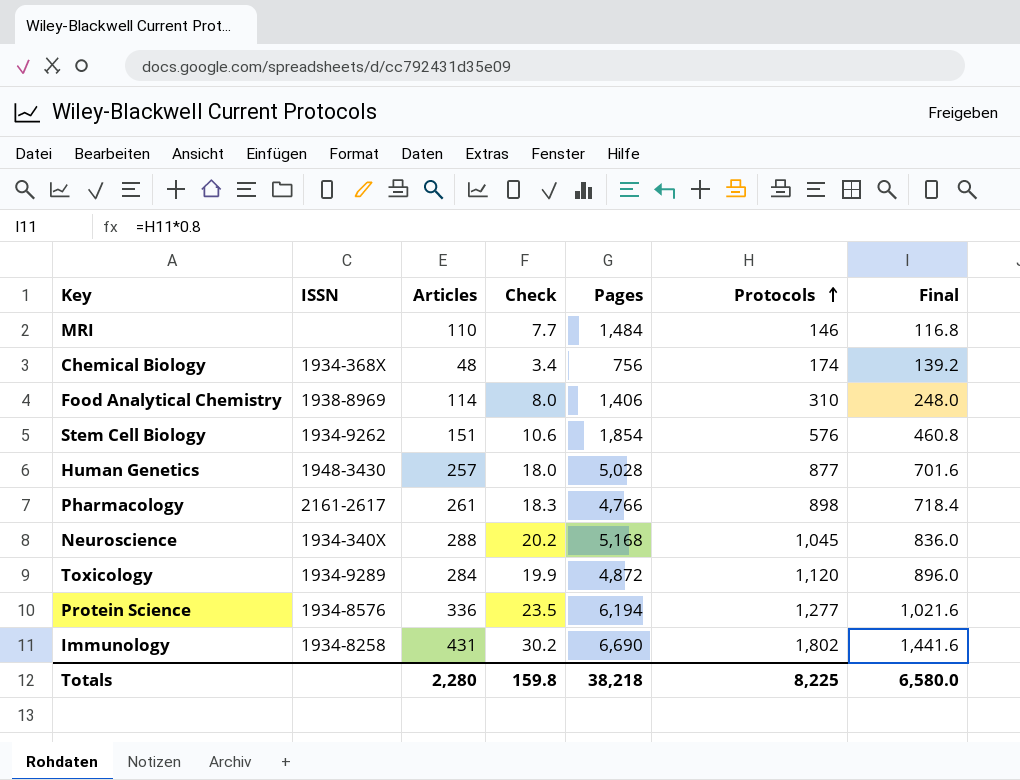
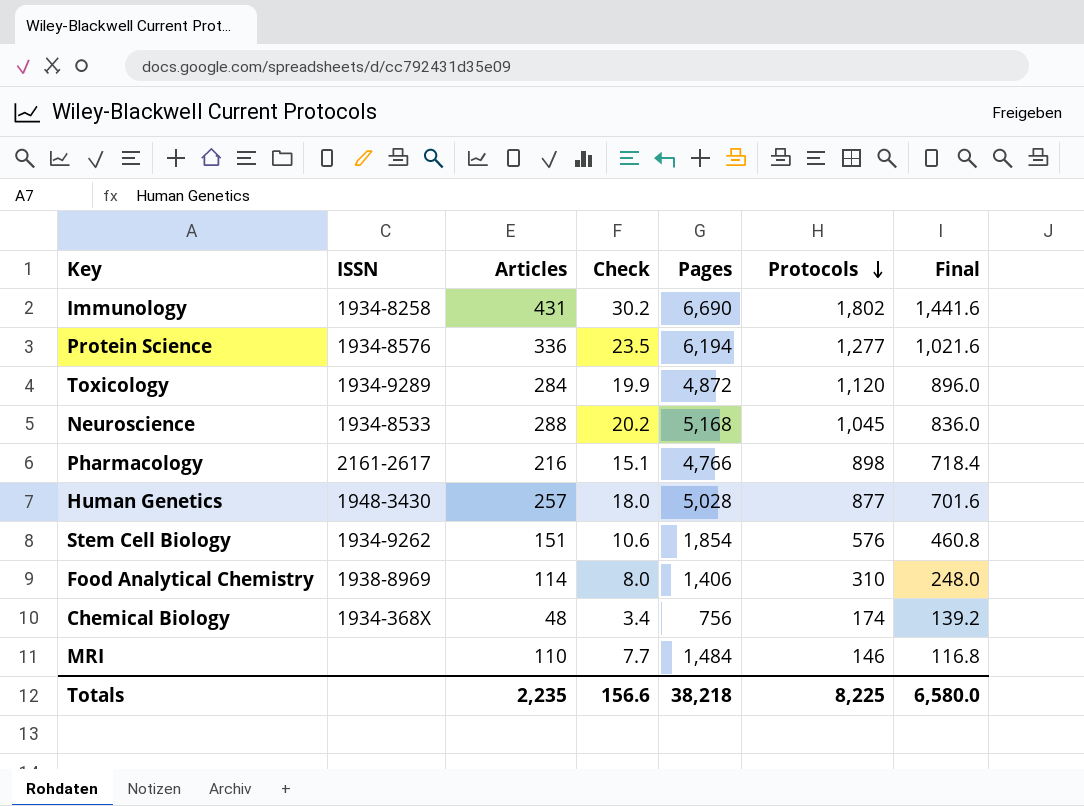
row order: Protocols ascending -> Protocols descending
Neuroscience | ISSN: 1934-340X -> 1934-8533
Pharmacology | Articles: 261 -> 216
Pharmacology | Check: 18.3 -> 15.1
Totals | Articles: 2,280 -> 2,235
Totals | Check: 159.8 -> 156.6

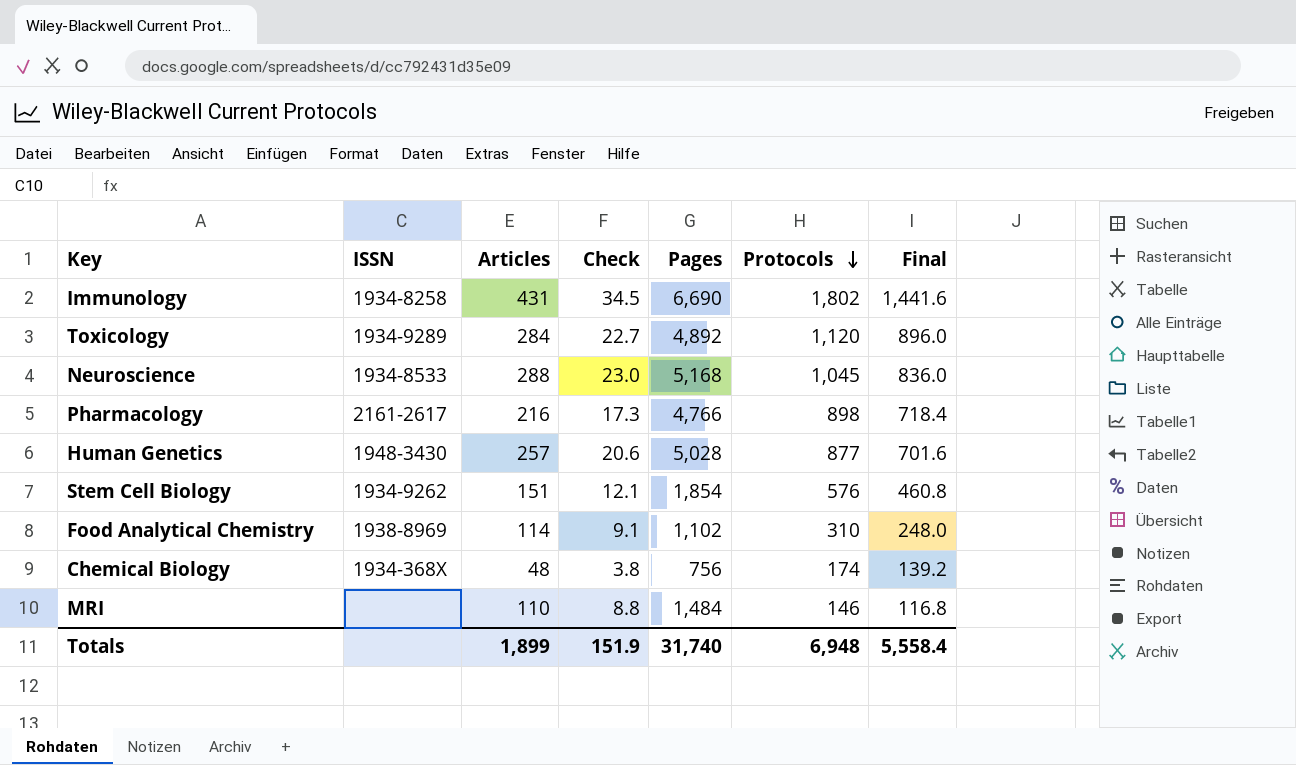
column Check | formula: [Articles] * 0.07 -> [Articles] * 0.08
row Protein Science: 1934-8576 | 336 | 23.5 | 6,194 | 1,277 | 1,021.6 -> none
Toxicology | Pages: 4,872 -> 4,892
Food Analytical Chemistry | Pages: 1,406 -> 1,102
Totals | Articles: 2,235 -> 1,899
Totals | Check: 156.6 -> 151.9
Totals | Pages: 38,218 -> 31,740
Totals | Protocols: 8,225 -> 6,948
Totals | Final: 6,580.0 -> 5,558.4

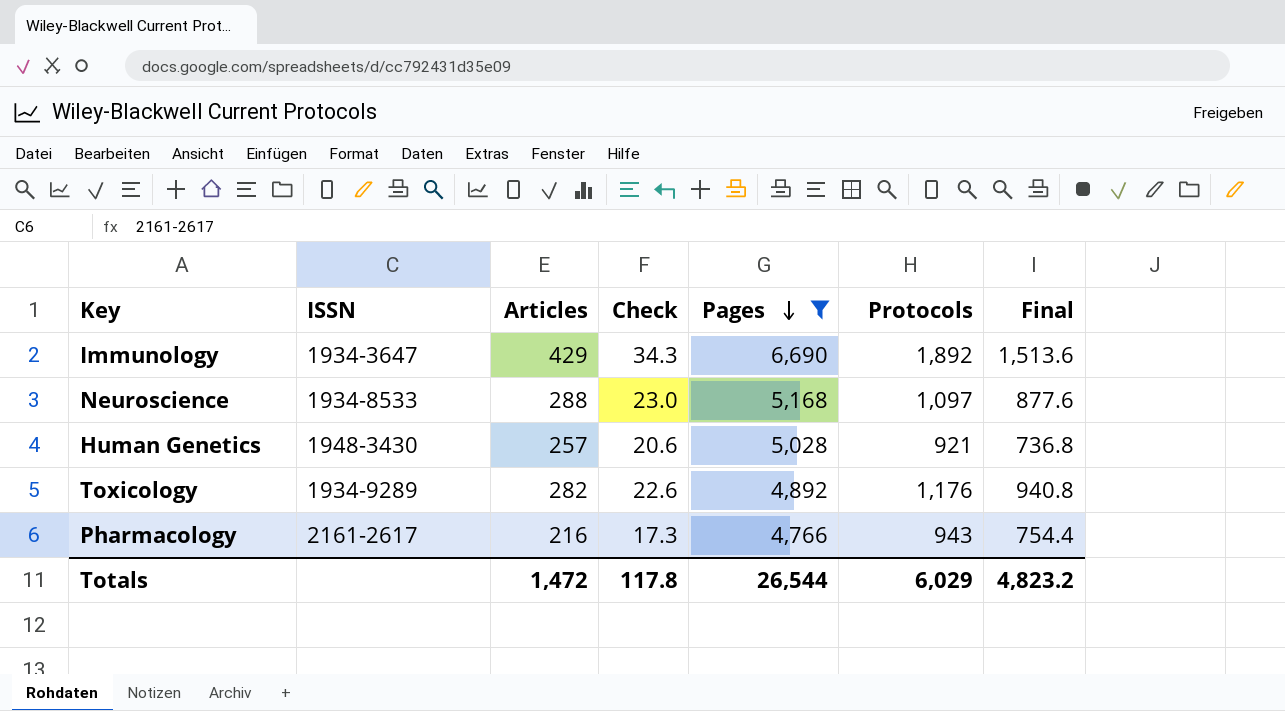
filter: none -> Pages >= 4,766
row order: Protocols descending -> Pages descending
Immunology | ISSN: 1934-8258 -> 1934-3647
Immunology | Articles: 431 -> 429
Immunology | Check: 34.5 -> 34.3
Immunology | Protocols: 1,802 -> 1,892
Immunology | Final: 1,441.6 -> 1,513.6
Neuroscience | Protocols: 1,045 -> 1,097
Neuroscience | Final: 836.0 -> 877.6
Human Genetics | Protocols: 877 -> 921
Human Genetics | Final: 701.6 -> 736.8
Toxicology | Articles: 284 -> 282
Toxicology | Check: 22.7 -> 22.6
Toxicology | Protocols: 1,120 -> 1,176
Toxicology | Final: 896.0 -> 940.8
Pharmacology | Protocols: 898 -> 943
Pharmacology | Final: 718.4 -> 754.4
Totals | Articles: 1,899 -> 1,472
Totals | Check: 151.9 -> 117.8
Totals | Pages: 31,740 -> 26,544
Totals | Protocols: 6,948 -> 6,029
Totals | Final: 5,558.4 -> 4,823.2

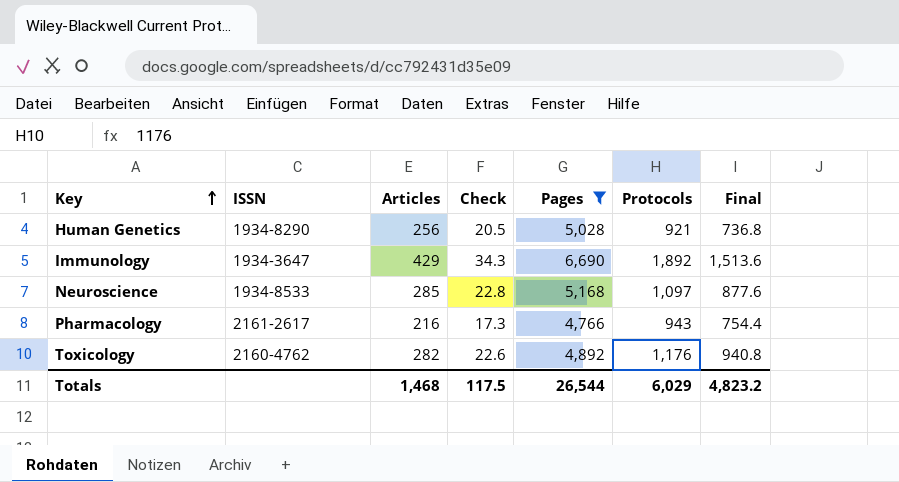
row order: Pages descending -> Key ascending
Human Genetics | ISSN: 1948-3430 -> 1934-8290
Human Genetics | Articles: 257 -> 256
Human Genetics | Check: 20.6 -> 20.5
Neuroscience | Articles: 288 -> 285
Neuroscience | Check: 23.0 -> 22.8
Toxicology | ISSN: 1934-9289 -> 2160-4762
Totals | Articles: 1,472 -> 1,468
Totals | Check: 117.8 -> 117.5

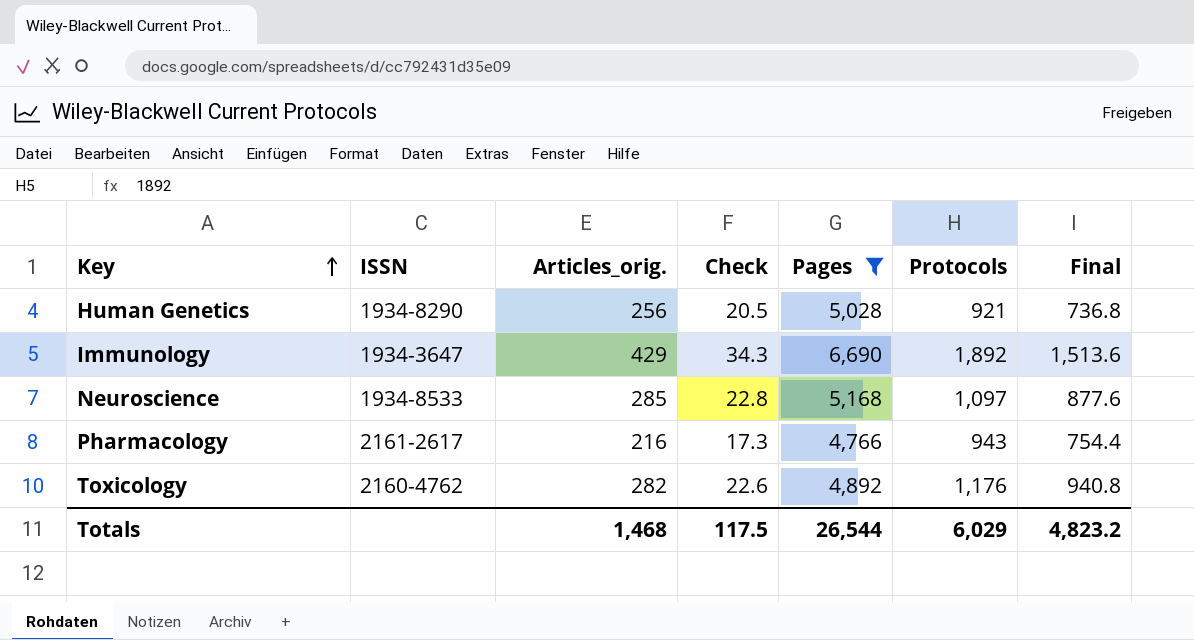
column name: Articles -> Articles_orig.

